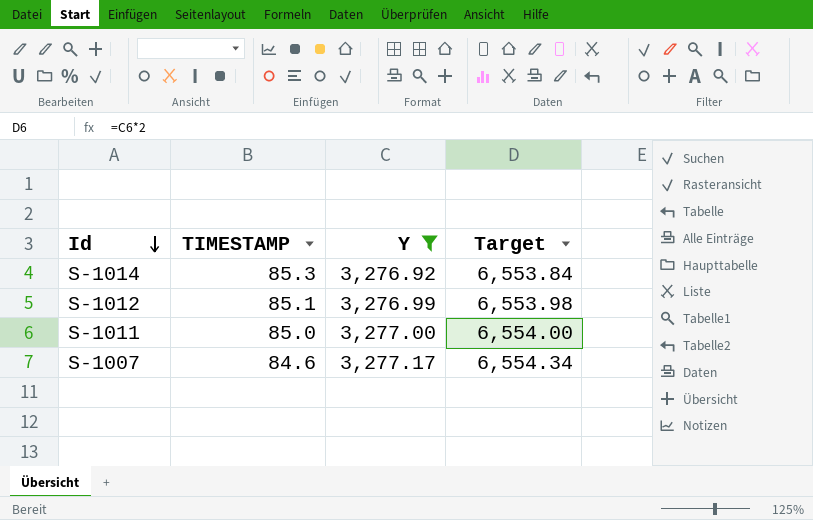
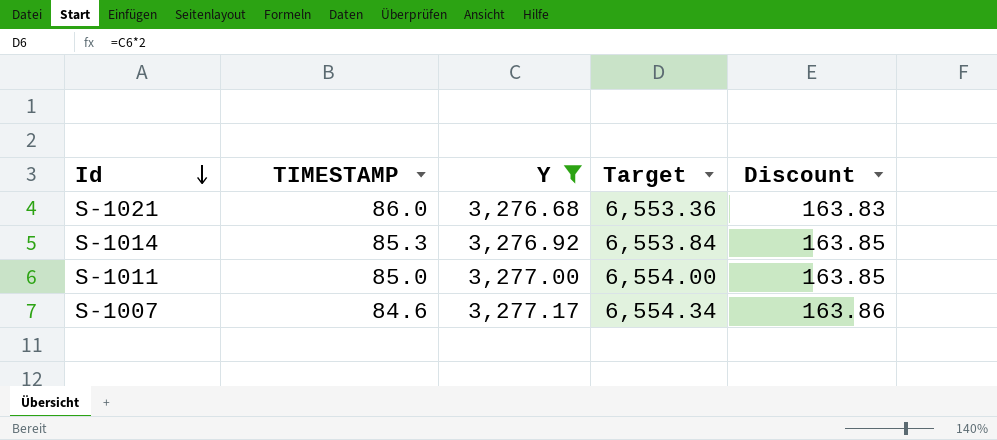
column Discount | formula: none -> [Y] * 0.05
row S-1012: 85.1 | 3,276.99 | 6,553.98 -> none
row S-1021: none -> 86.0 | 3,276.68 | 6,553.36 | 163.83

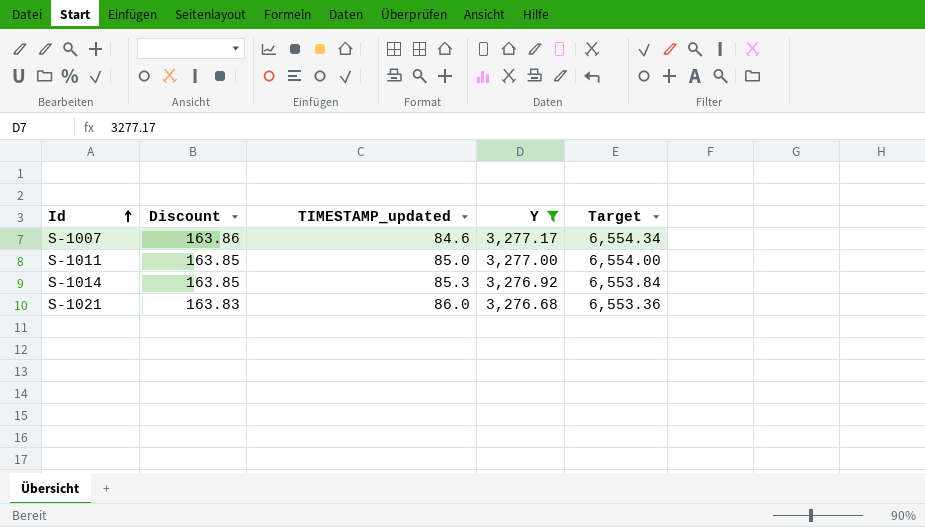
row order: Id descending -> Id ascending
column Discount | position: 5 -> 2
column name: TIMESTAMP -> TIMESTAMP_updated

